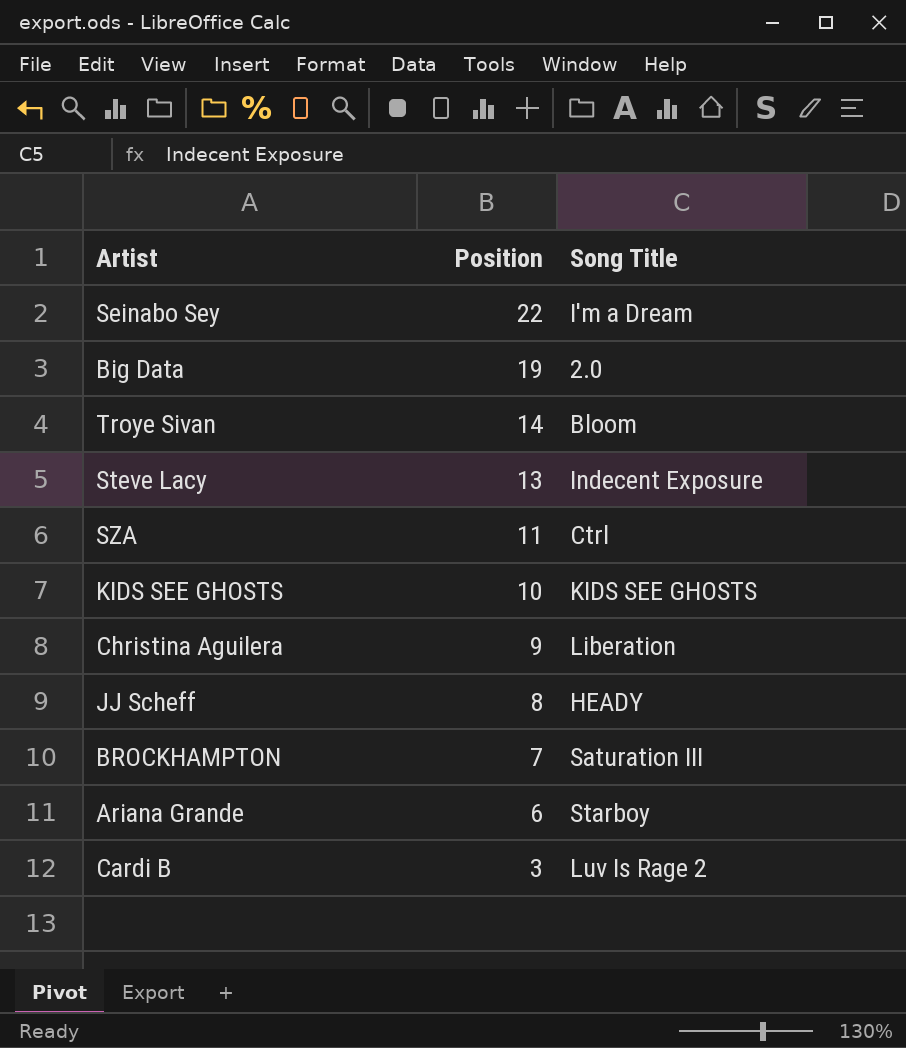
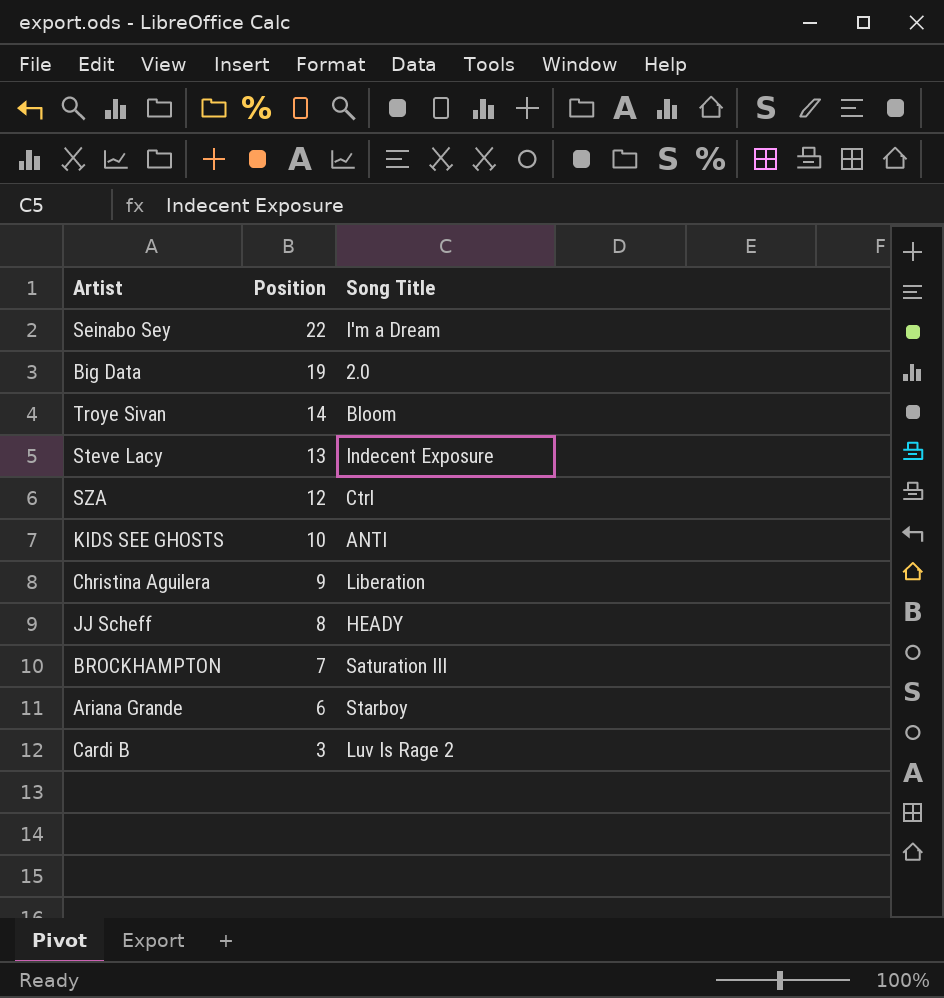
SZA | Position: 11 -> 12
KIDS SEE GHOSTS | Song Title: KIDS SEE GHOSTS -> ANTI

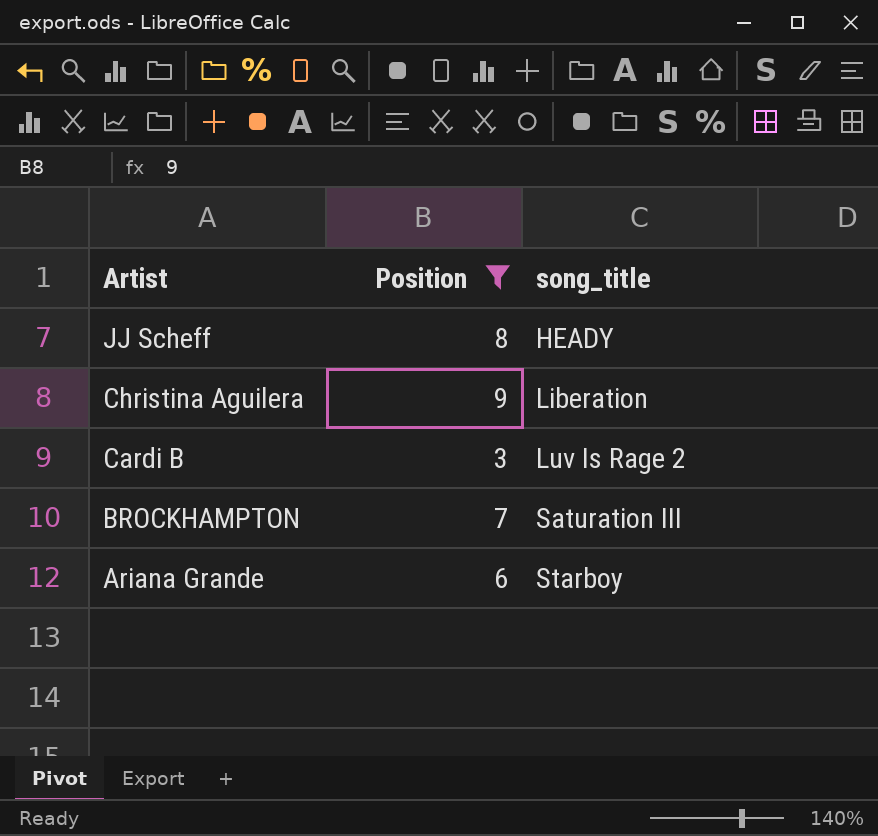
filter: none -> Position <= 9
row order: Position descending -> Artist descending
column name: Song Title -> song_title

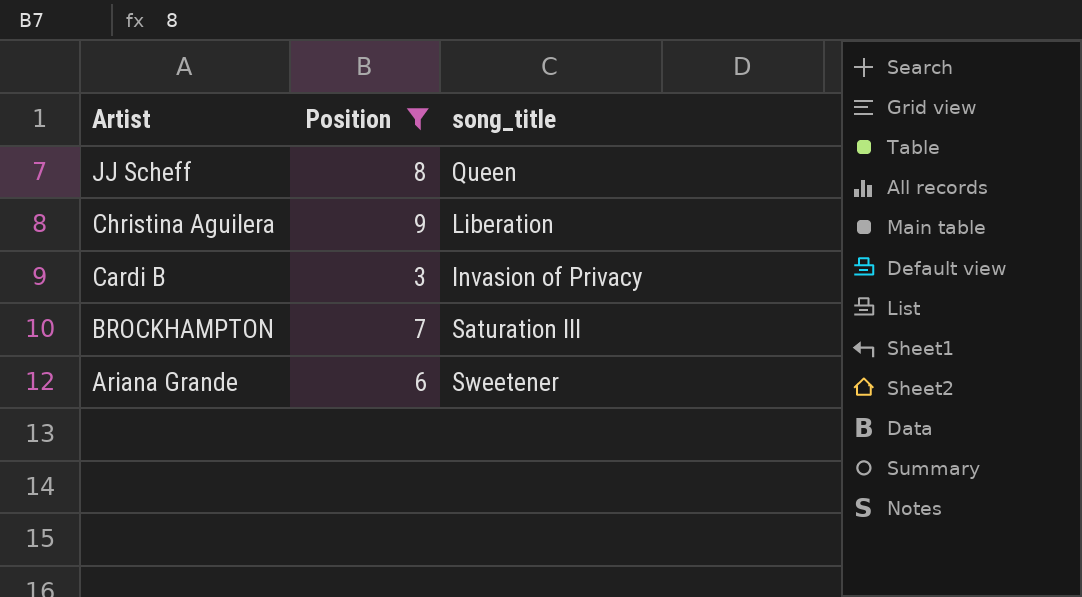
JJ Scheff | song_title: HEADY -> Queen
Cardi B | song_title: Luv Is Rage 2 -> Invasion of Privacy
Ariana Grande | song_title: Starboy -> Sweetener

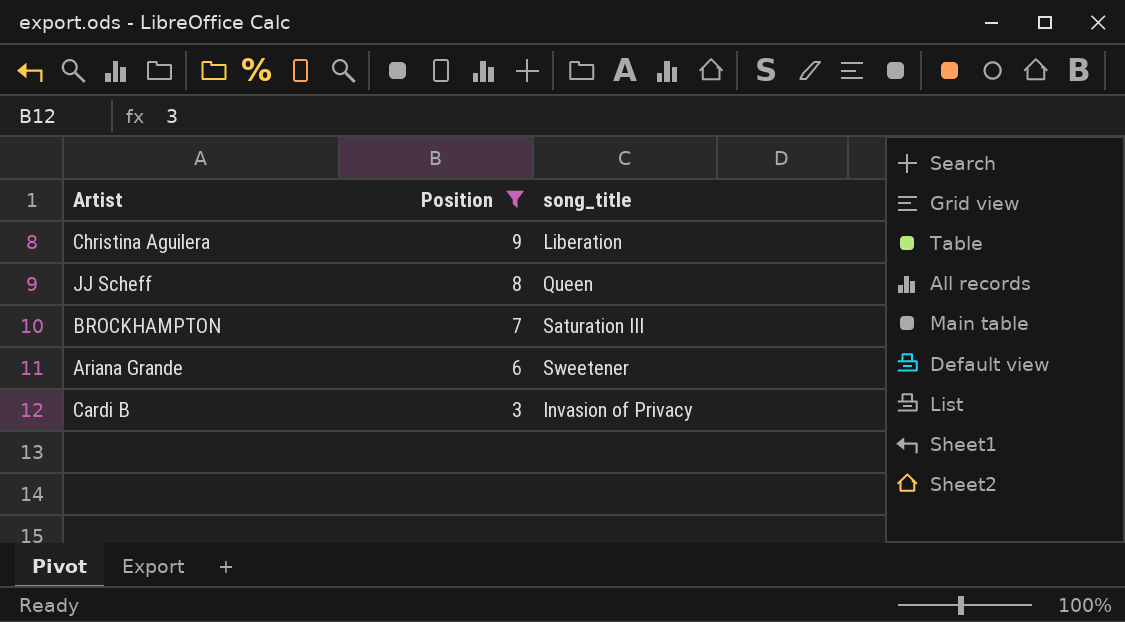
row order: Artist descending -> Position descending

